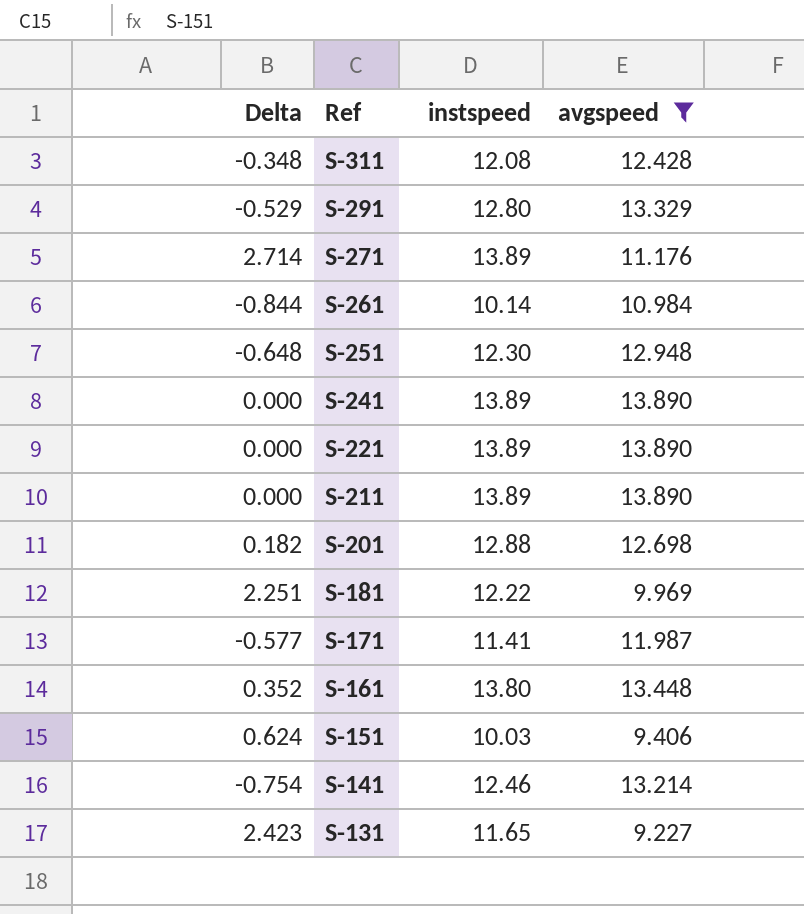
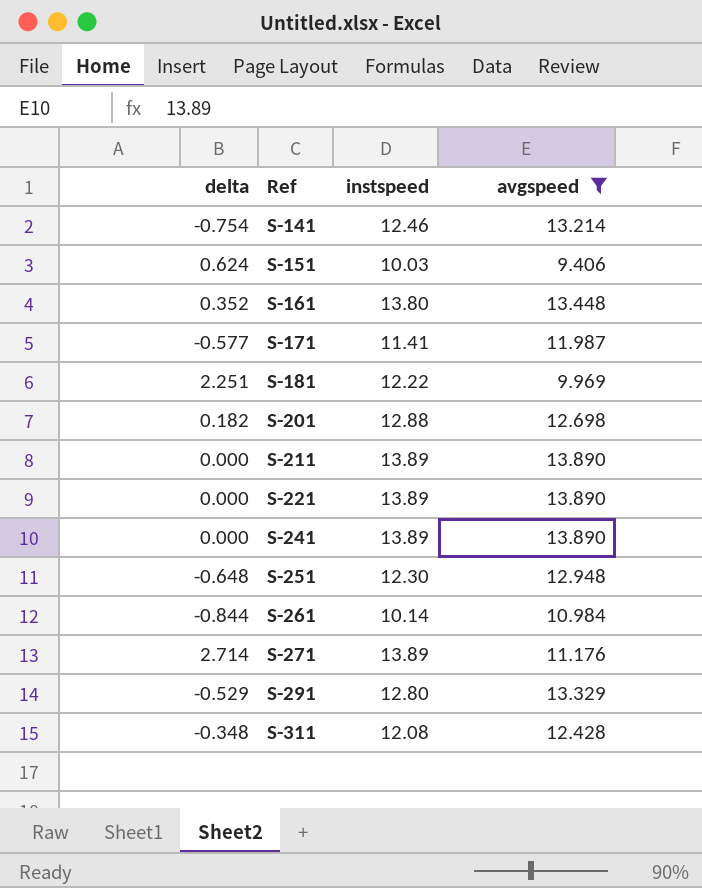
row order: Ref descending -> Ref ascending
column name: Delta -> delta
row S-131: 2.423 | 11.65 | 9.227 -> none

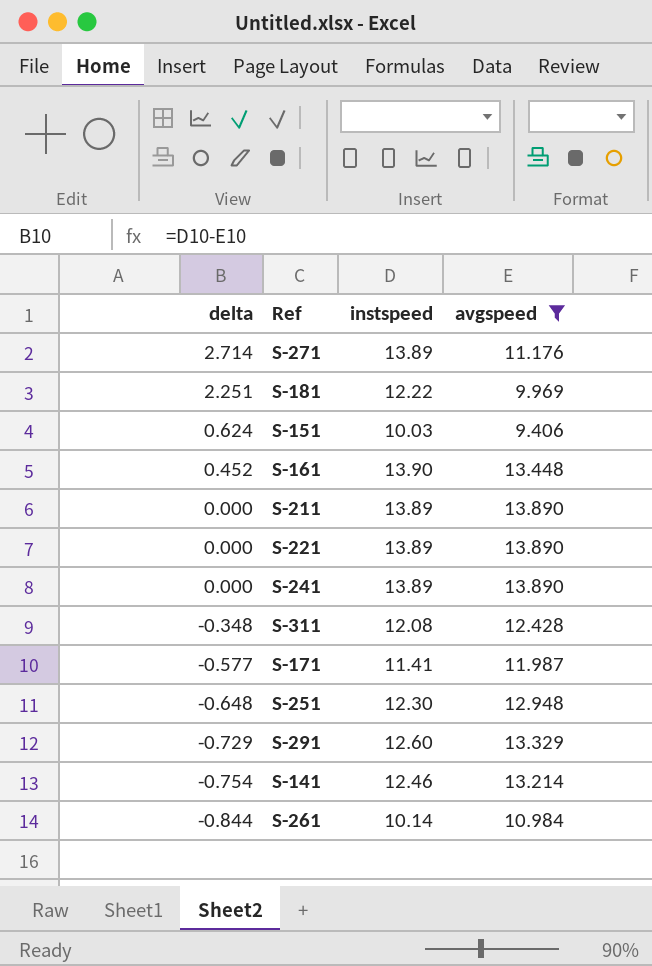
row order: Ref ascending -> delta descending
row S-201: 0.182 | 12.88 | 12.698 -> none
S-161 | delta: 0.352 -> 0.452
S-161 | instspeed: 13.80 -> 13.90
S-291 | delta: -0.529 -> -0.729
S-291 | instspeed: 12.80 -> 12.60

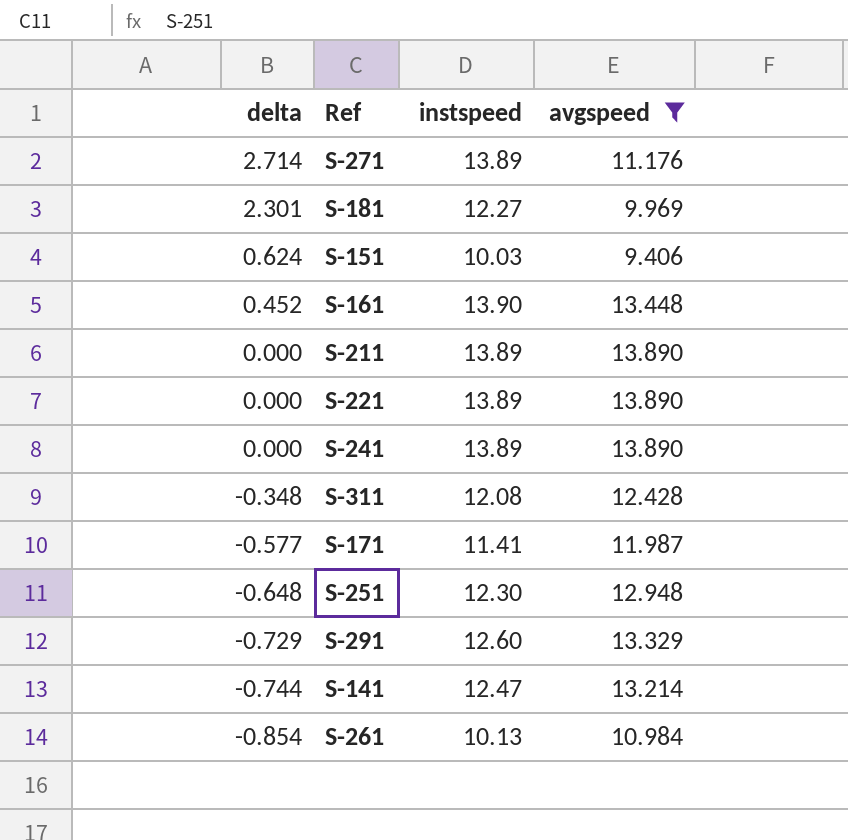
S-181 | delta: 2.251 -> 2.301
S-181 | instspeed: 12.22 -> 12.27
S-141 | delta: -0.754 -> -0.744
S-141 | instspeed: 12.46 -> 12.47
S-261 | delta: -0.844 -> -0.854
S-261 | instspeed: 10.14 -> 10.13

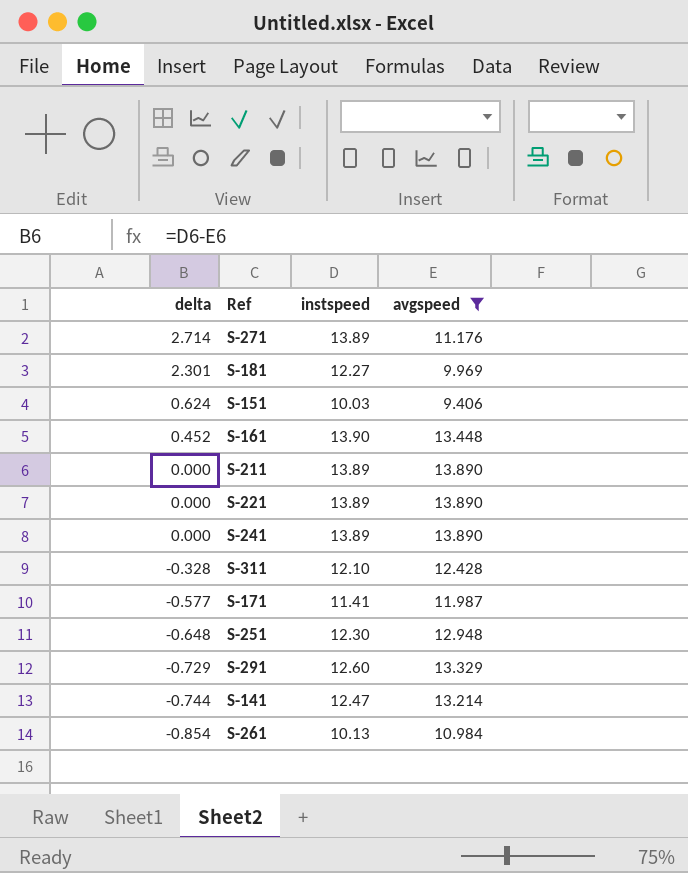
S-311 | delta: -0.348 -> -0.328
S-311 | instspeed: 12.08 -> 12.10

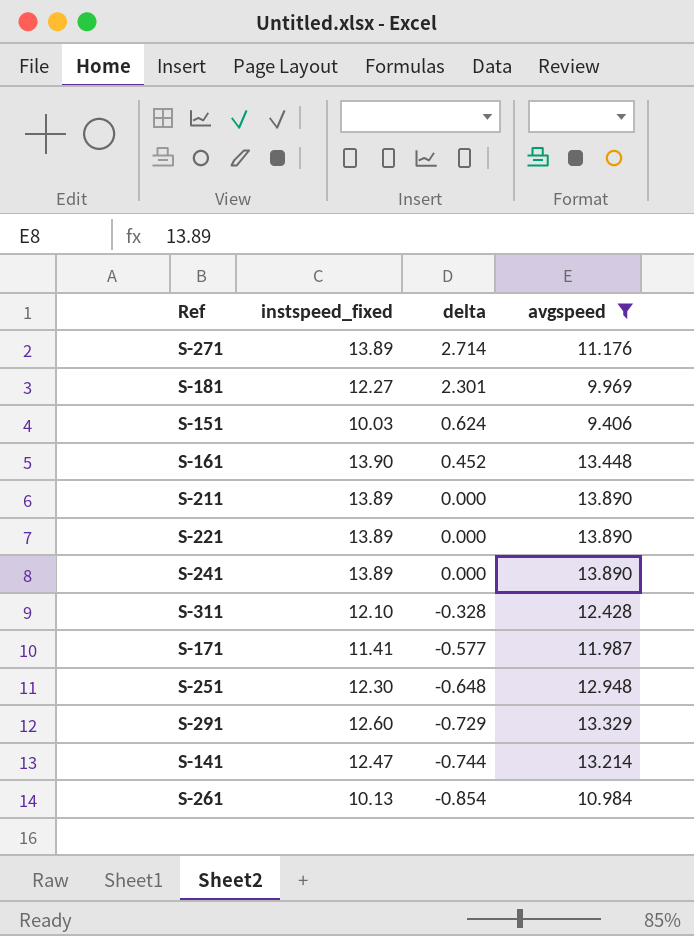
column name: instspeed -> instspeed_fixed
column delta | position: 1 -> 3

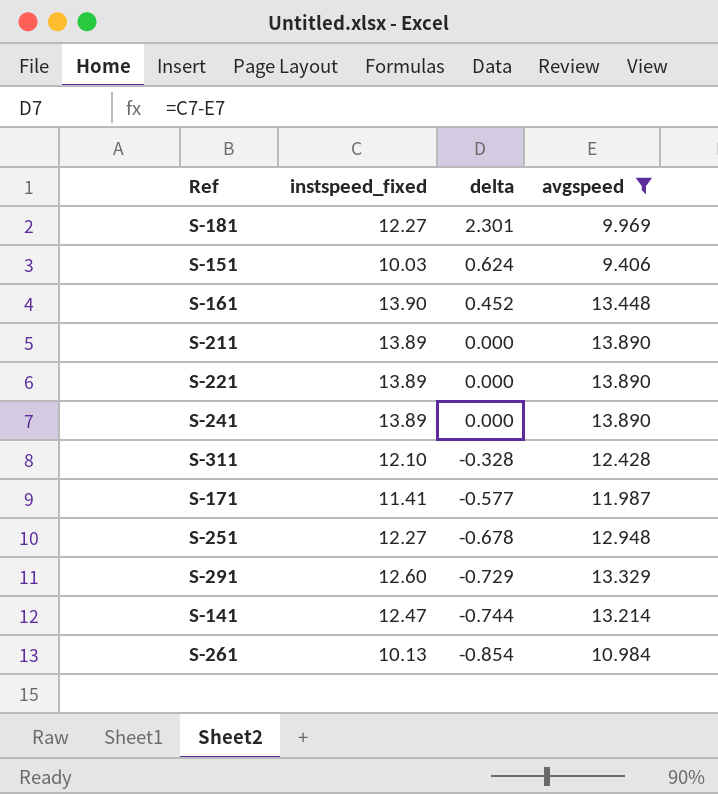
row S-271: 13.89 | 2.714 | 11.176 -> none
S-251 | instspeed_fixed: 12.30 -> 12.27
S-251 | delta: -0.648 -> -0.678

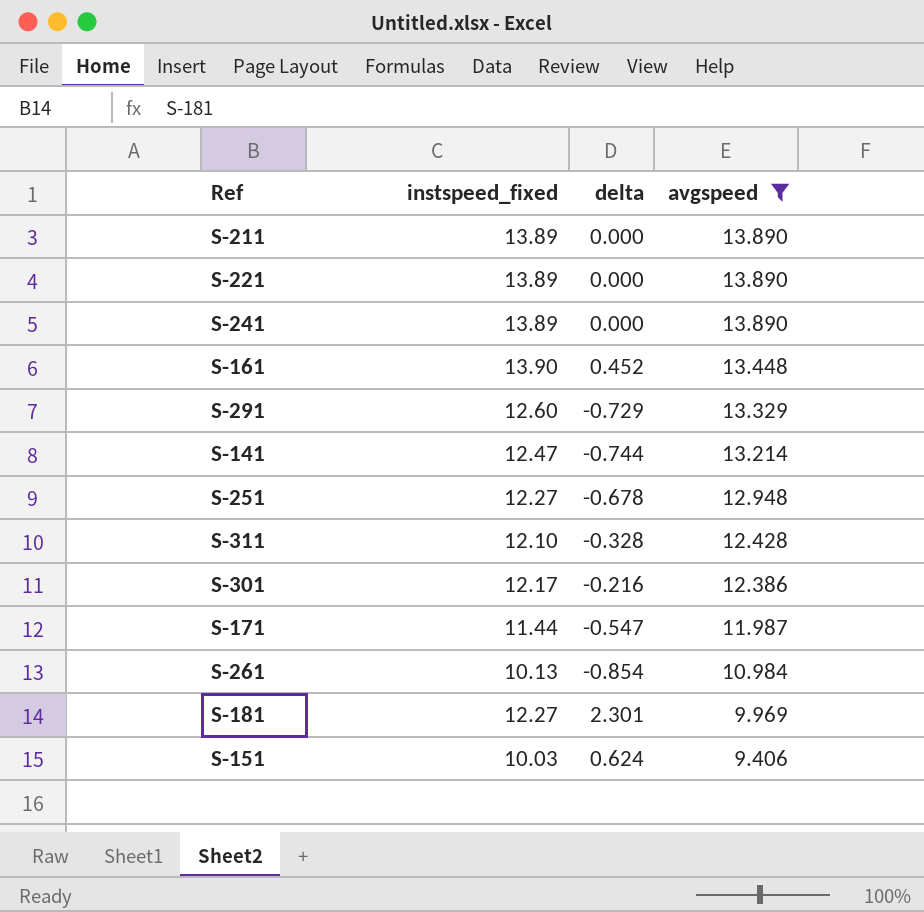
row order: delta descending -> avgspeed descending
row S-301: none -> 12.17 | -0.216 | 12.386
S-171 | instspeed_fixed: 11.41 -> 11.44
S-171 | delta: -0.577 -> -0.547

